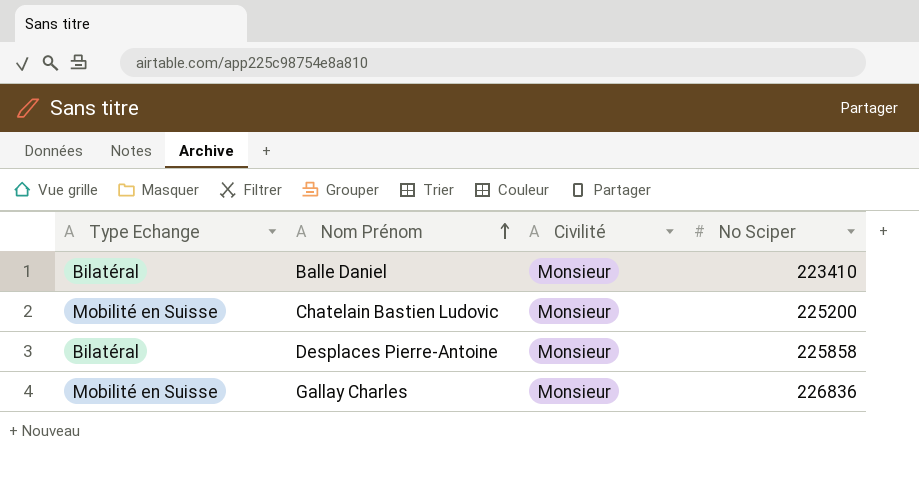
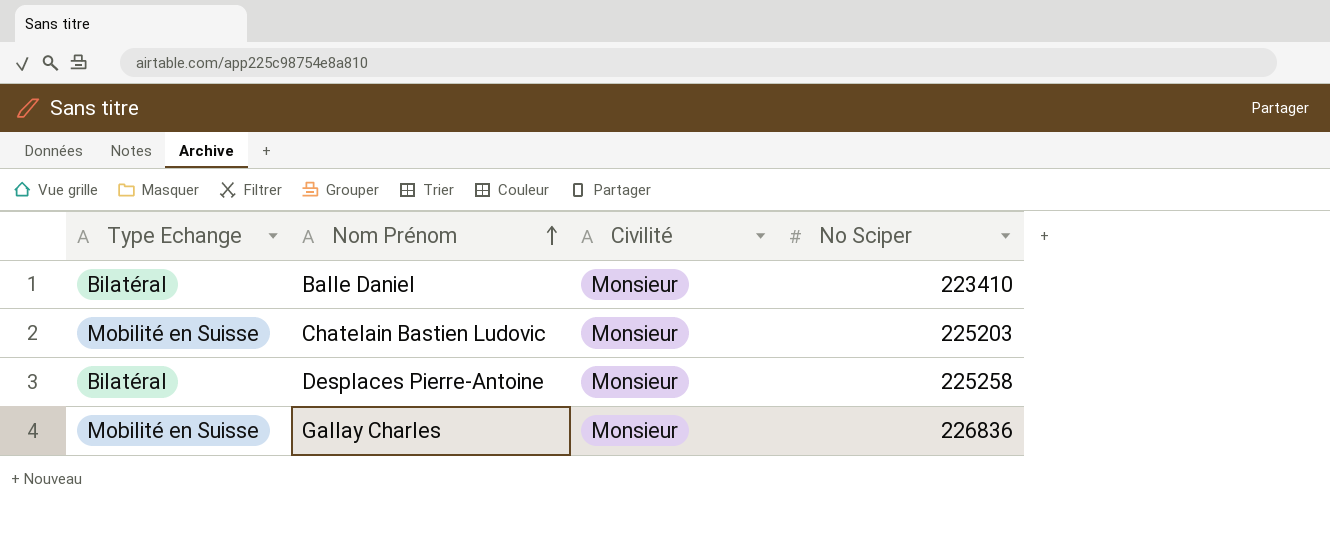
Chatelain Bastien Ludovic | No Sciper: 225200 -> 225203
Desplaces Pierre-Antoine | No Sciper: 225858 -> 225258

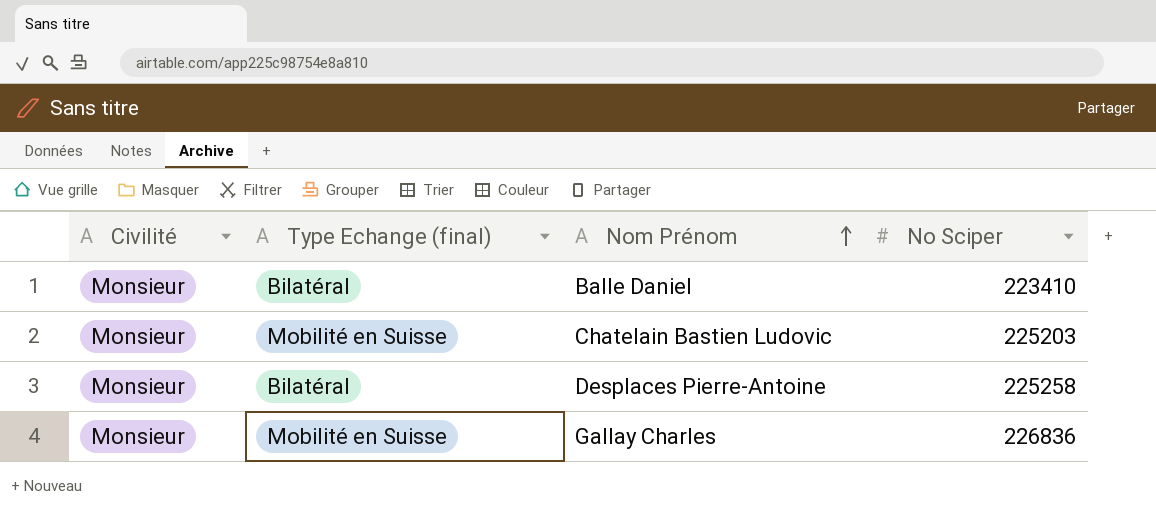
column Civilité | position: 3 -> 1
column name: Type Echange -> Type Echange (final)

